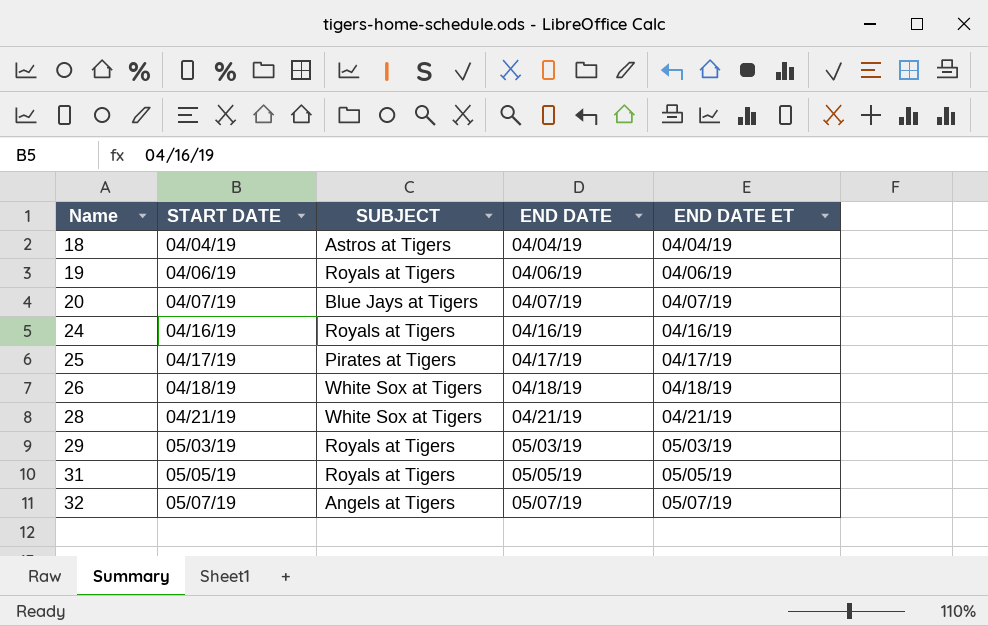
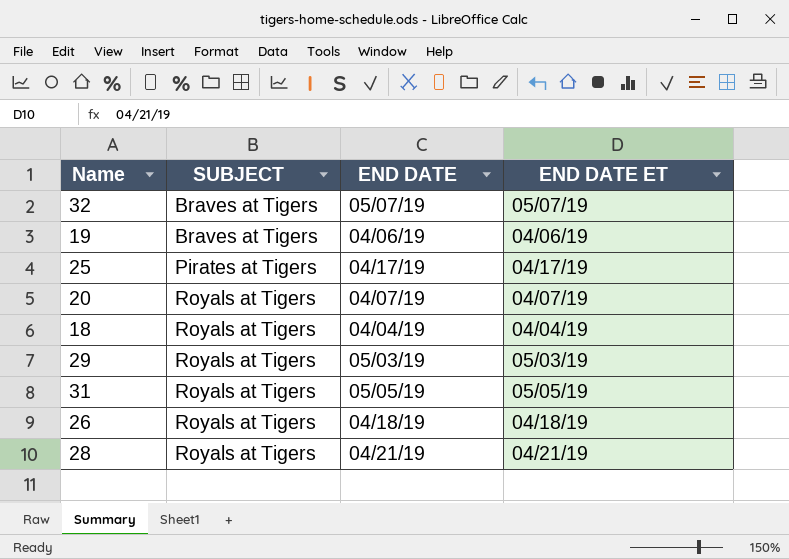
row order: Name ascending -> SUBJECT ascending
column START DATE | position: 2 -> none
row 24: 04/16/19 | Royals at Tigers | 04/16/19 | 04/16/19 -> none
32 | SUBJECT: Angels at Tigers -> Braves at Tigers
19 | SUBJECT: Royals at Tigers -> Braves at Tigers
20 | SUBJECT: Blue Jays at Tigers -> Royals at Tigers
18 | SUBJECT: Astros at Tigers -> Royals at Tigers
26 | SUBJECT: White Sox at Tigers -> Royals at Tigers
28 | SUBJECT: White Sox at Tigers -> Royals at Tigers

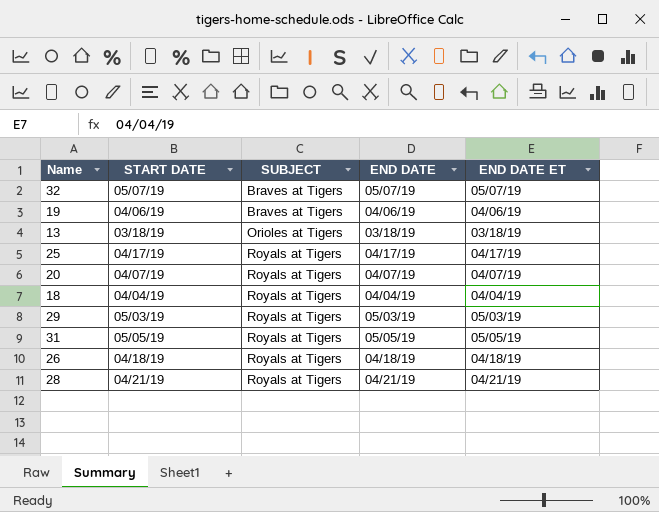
column START DATE | position: none -> 2
row 13: none -> 03/18/19 | Orioles at Tigers | 03/18/19 | 03/18/19
25 | SUBJECT: Pirates at Tigers -> Royals at Tigers

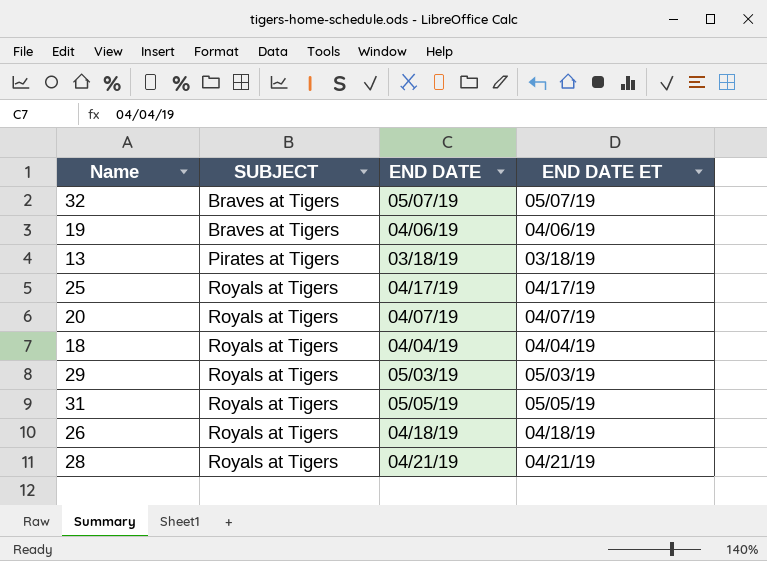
column START DATE | position: 2 -> none
13 | SUBJECT: Orioles at Tigers -> Pirates at Tigers

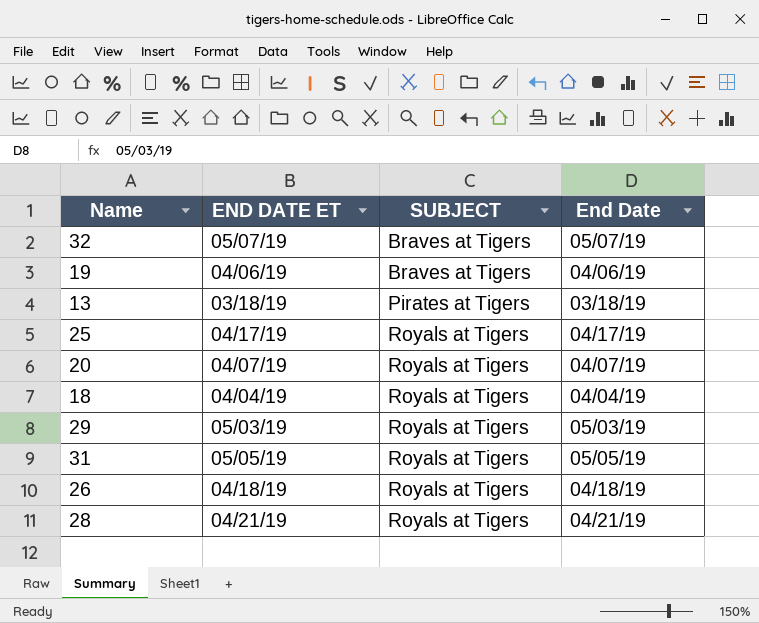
column END DATE ET | position: 4 -> 2
column name: END DATE -> End Date

